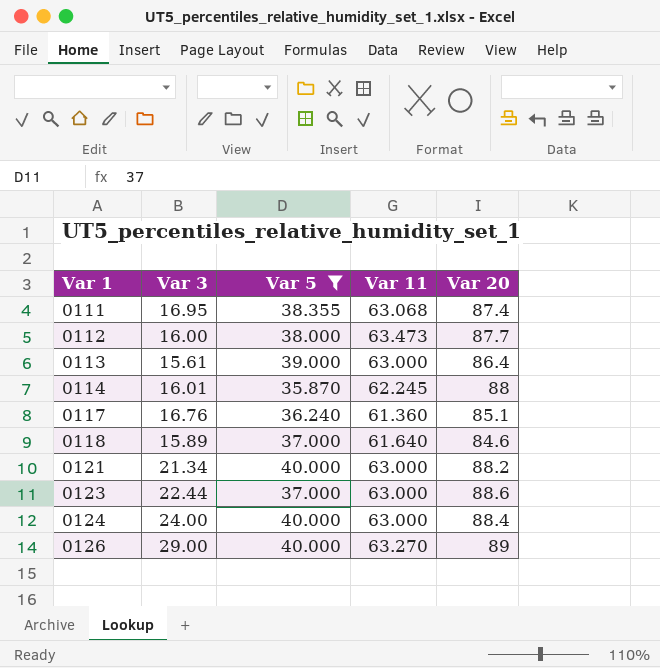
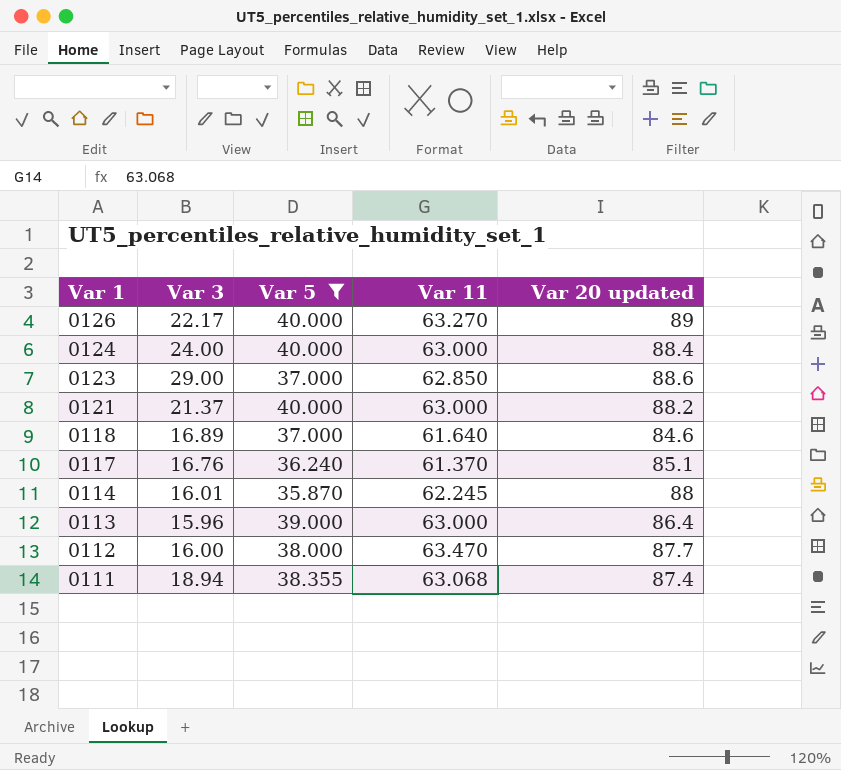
row order: Var 1 ascending -> Var 1 descending
column name: Var 20 -> Var 20 updated
0126 | Var 3: 29.00 -> 22.17
0123 | Var 3: 22.44 -> 29.00
0123 | Var 11: 63.000 -> 62.850
0121 | Var 3: 21.34 -> 21.37
0118 | Var 3: 15.89 -> 16.89
0117 | Var 11: 61.360 -> 61.370
0113 | Var 3: 15.61 -> 15.96
0112 | Var 11: 63.473 -> 63.470
0111 | Var 3: 16.95 -> 18.94

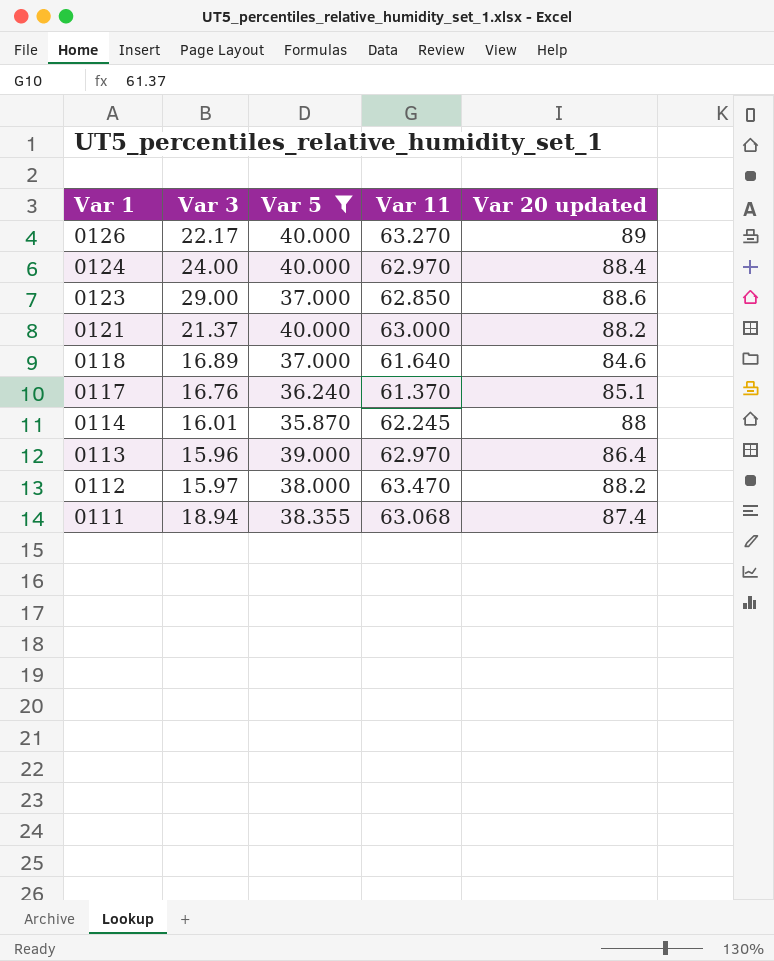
0124 | Var 11: 63.000 -> 62.970
0113 | Var 11: 63.000 -> 62.970
0112 | Var 3: 16.00 -> 15.97
0112 | Var 20 updated: 87.7 -> 88.2

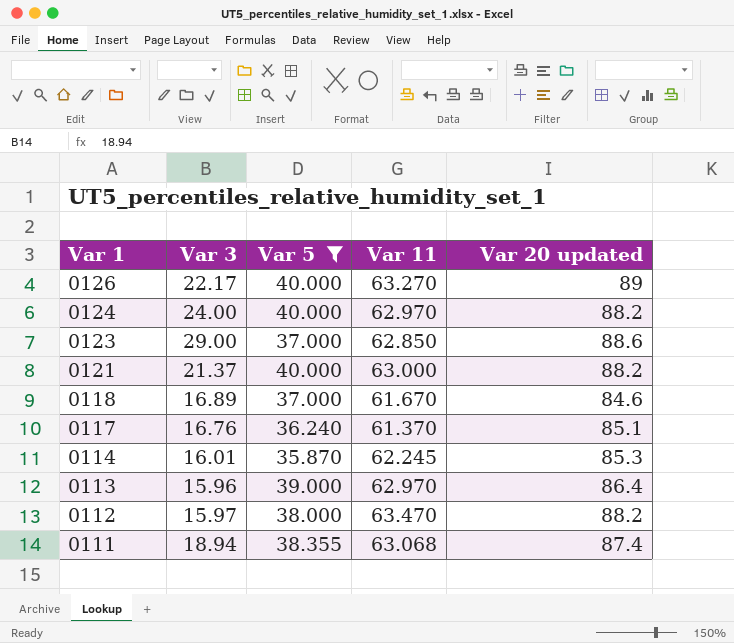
0124 | Var 20 updated: 88.4 -> 88.2
0118 | Var 11: 61.640 -> 61.670
0114 | Var 20 updated: 88 -> 85.3

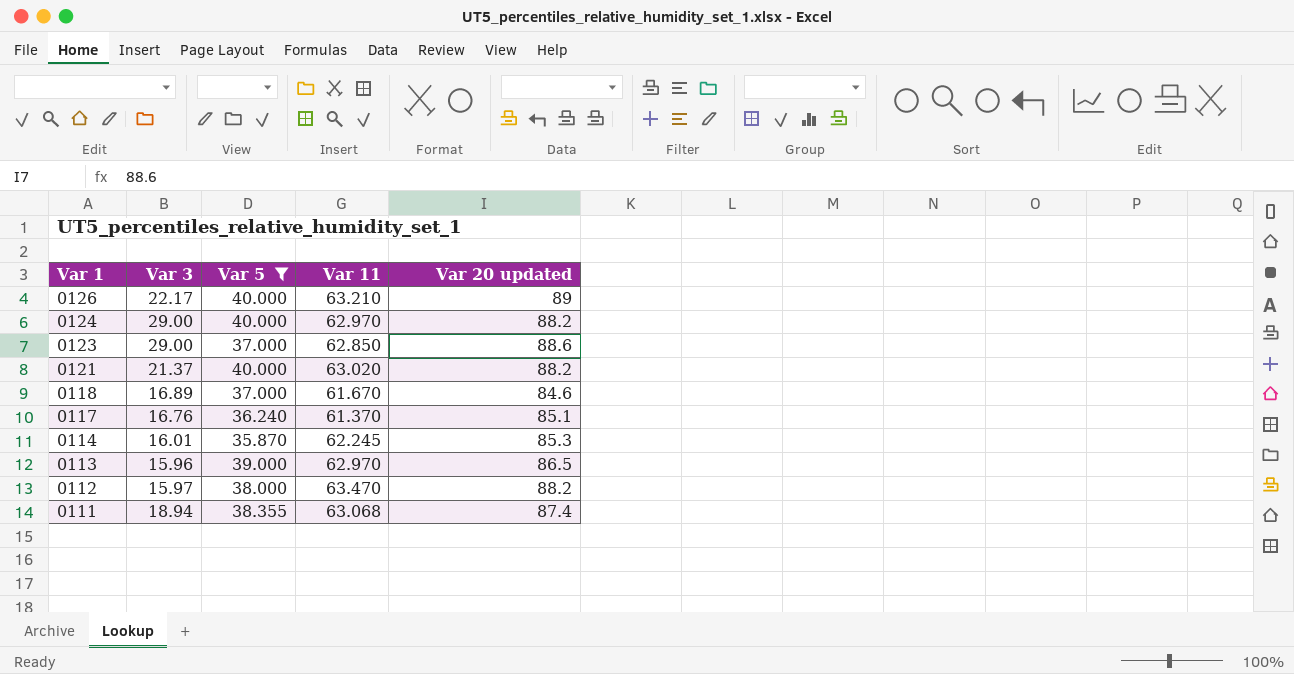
0126 | Var 11: 63.270 -> 63.210
0124 | Var 3: 24.00 -> 29.00
0121 | Var 11: 63.000 -> 63.020
0113 | Var 20 updated: 86.4 -> 86.5

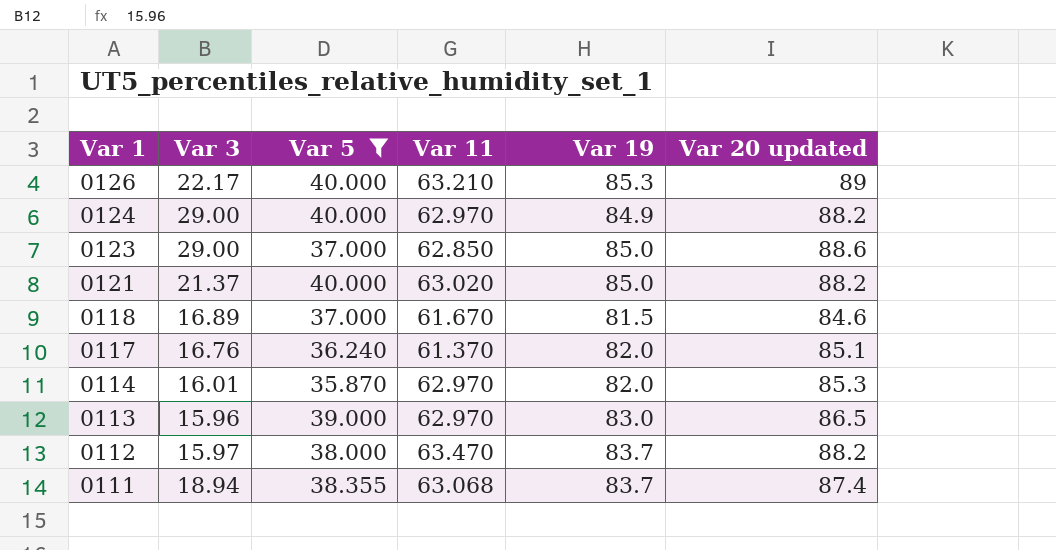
column Var 19 | position: none -> 5
0114 | Var 11: 62.245 -> 62.970

